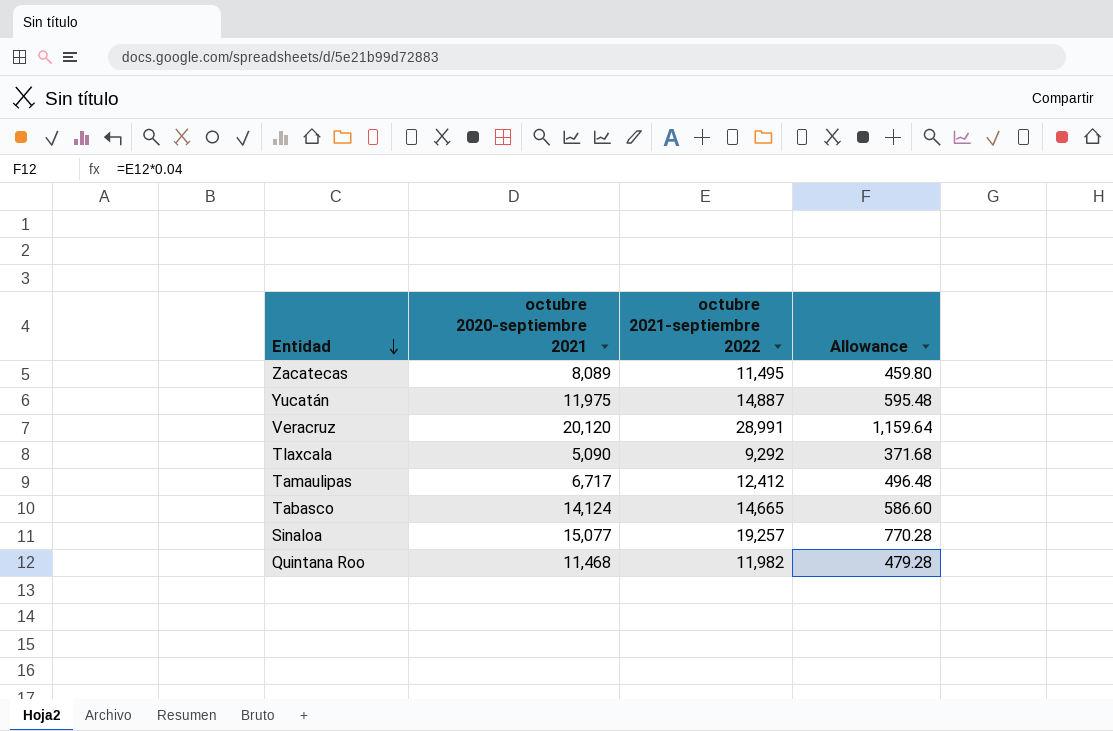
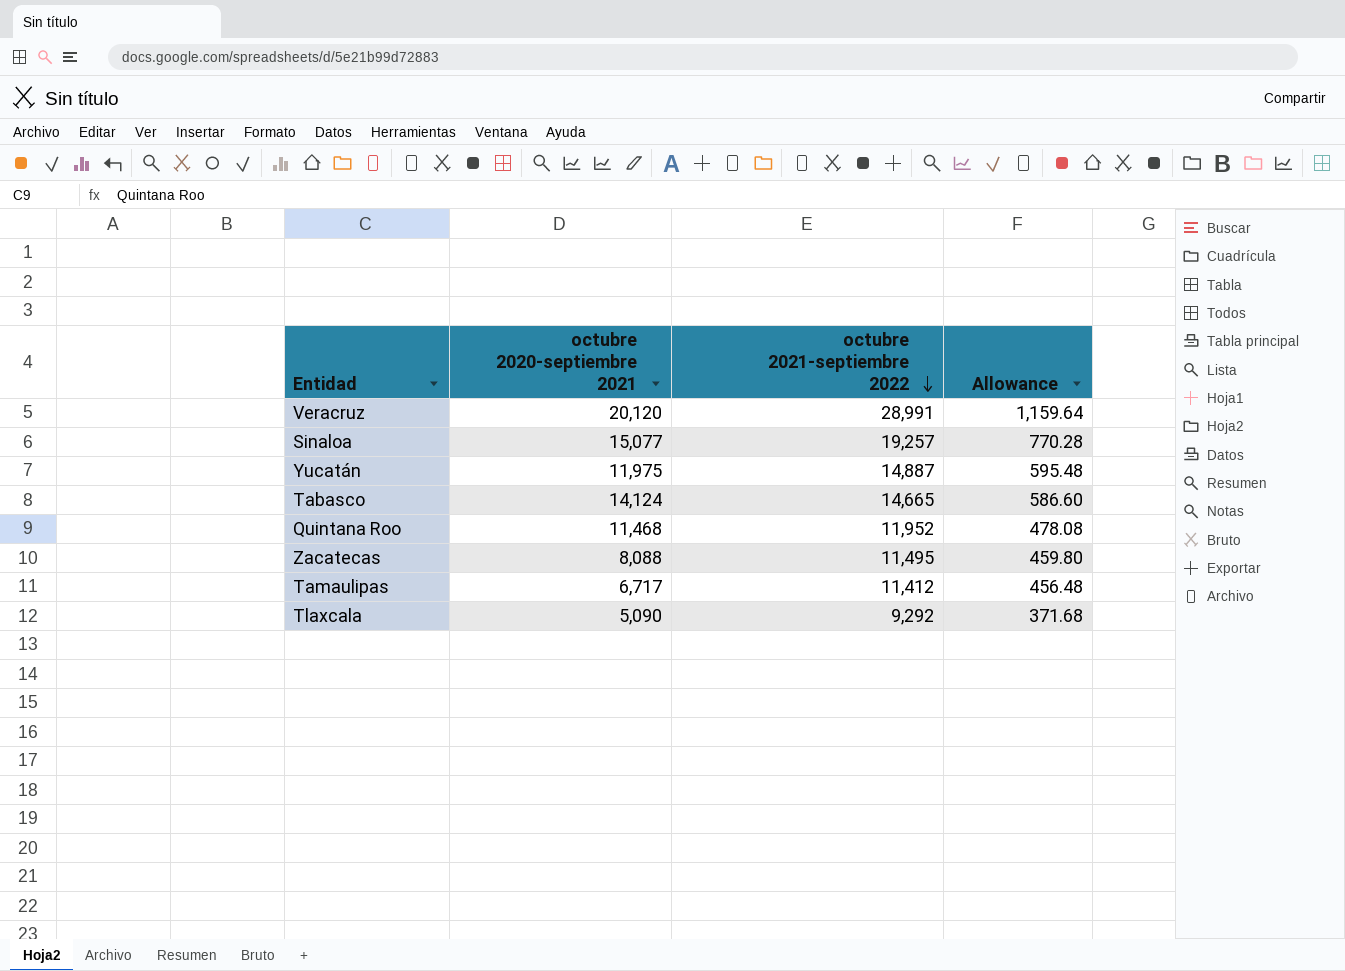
row order: Entidad descending -> octubre 2021-septiembre 2022 descending
Quintana Roo | octubre 2021-septiembre 2022: 11,982 -> 11,952
Quintana Roo | Allowance: 479.28 -> 478.08
Zacatecas | octubre 2020-septiembre 2021: 8,089 -> 8,088
Tamaulipas | octubre 2021-septiembre 2022: 12,412 -> 11,412
Tamaulipas | Allowance: 496.48 -> 456.48

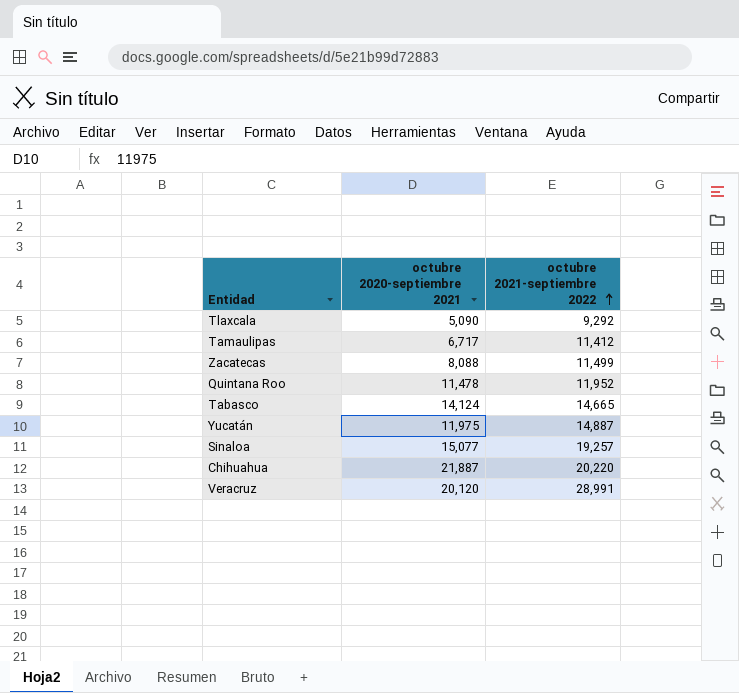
row order: octubre 2021-septiembre 2022 descending -> octubre 2021-septiembre 2022 ascending
column Allowance | formula: [octubre 2021-septiembre 2022] * 0.04 -> none
Zacatecas | octubre 2021-septiembre 2022: 11,495 -> 11,499
Quintana Roo | octubre 2020-septiembre 2021: 11,468 -> 11,478
row Chihuahua: none -> 21,887 | 20,220

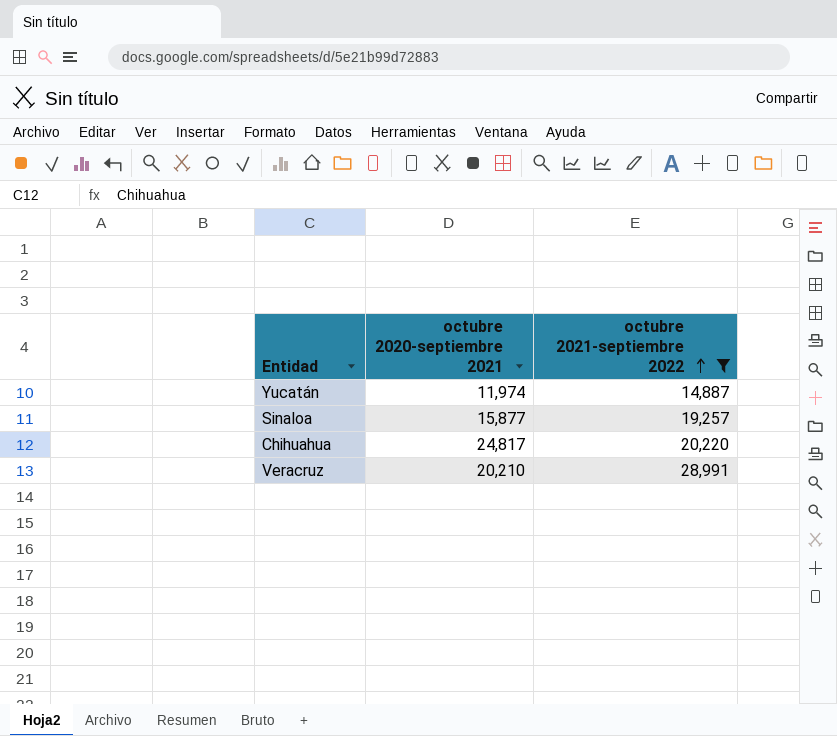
filter: none -> octubre 2021-septiembre 2022 >= 14,887
Yucatán | octubre 2020-septiembre 2021: 11,975 -> 11,974
Sinaloa | octubre 2020-septiembre 2021: 15,077 -> 15,877
Chihuahua | octubre 2020-septiembre 2021: 21,887 -> 24,817
Veracruz | octubre 2020-septiembre 2021: 20,120 -> 20,210

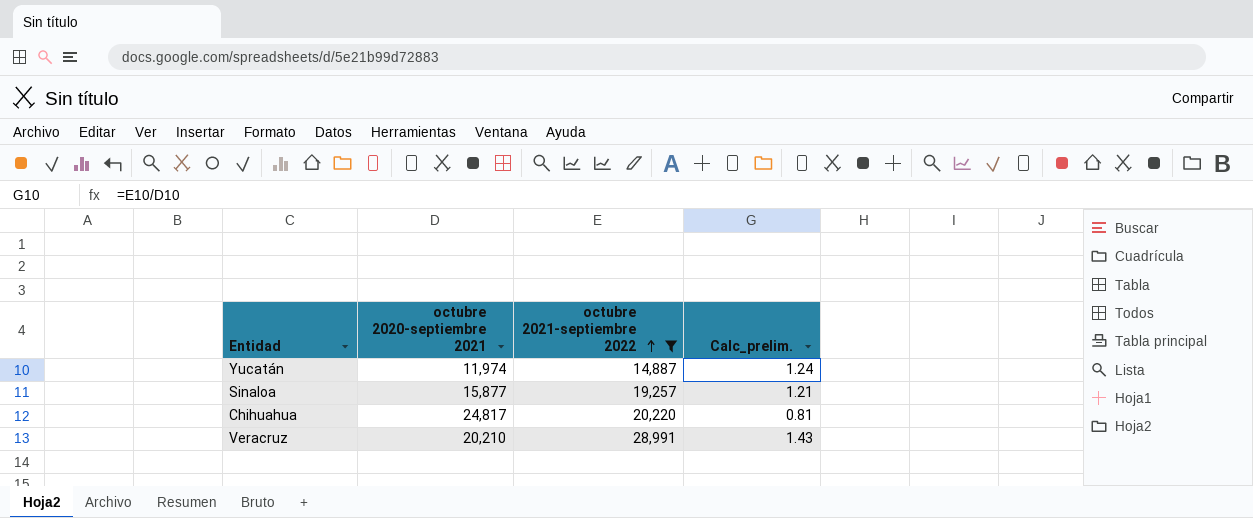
column Calc_prelim. | formula: none -> [octubre 2021-septiembre 2022] / [octubre 2020-septiembre 2021]

